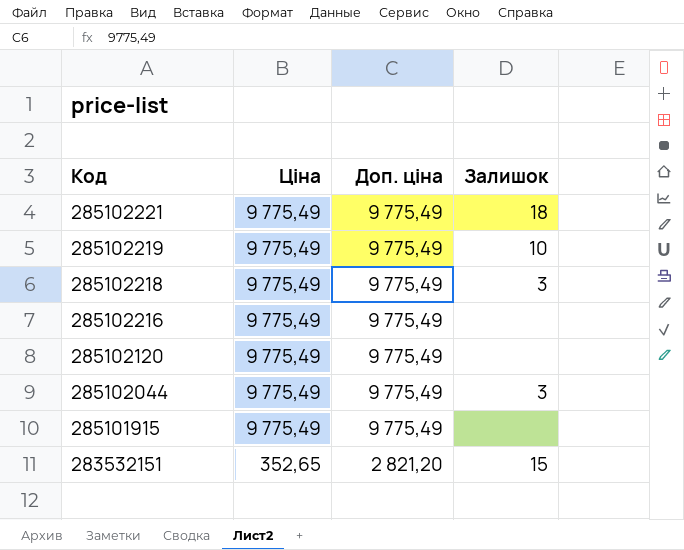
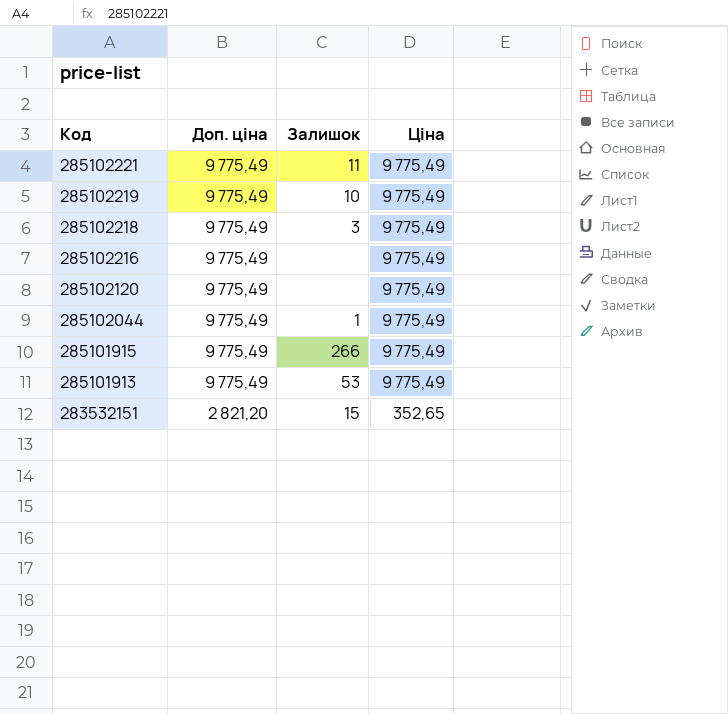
column Ціна | position: 2 -> 4
285102221 | Залишок: 18 -> 11
285102044 | Залишок: 3 -> 1
285101915 | Залишок: none -> 266
row 285101913: none -> 9 775,49 | 53 | 9 775,49

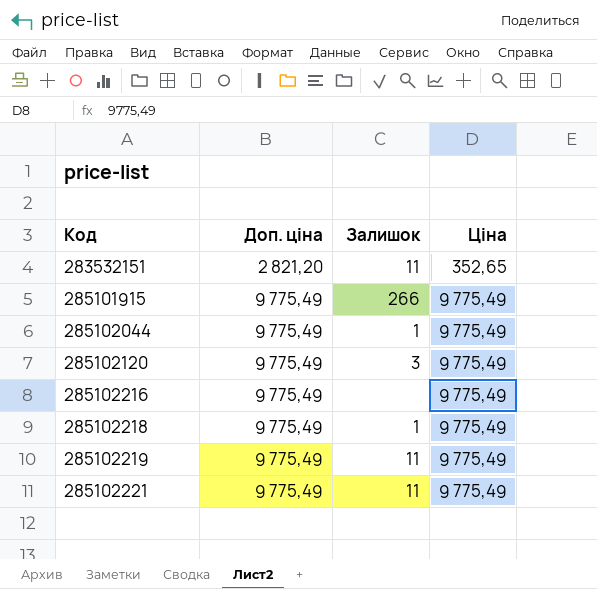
row order: Код descending -> Код ascending
row 285101913: 9 775,49 | 53 | 9 775,49 -> none
283532151 | Залишок: 15 -> 11
285102120 | Залишок: none -> 3
285102218 | Залишок: 3 -> 1
285102219 | Залишок: 10 -> 11

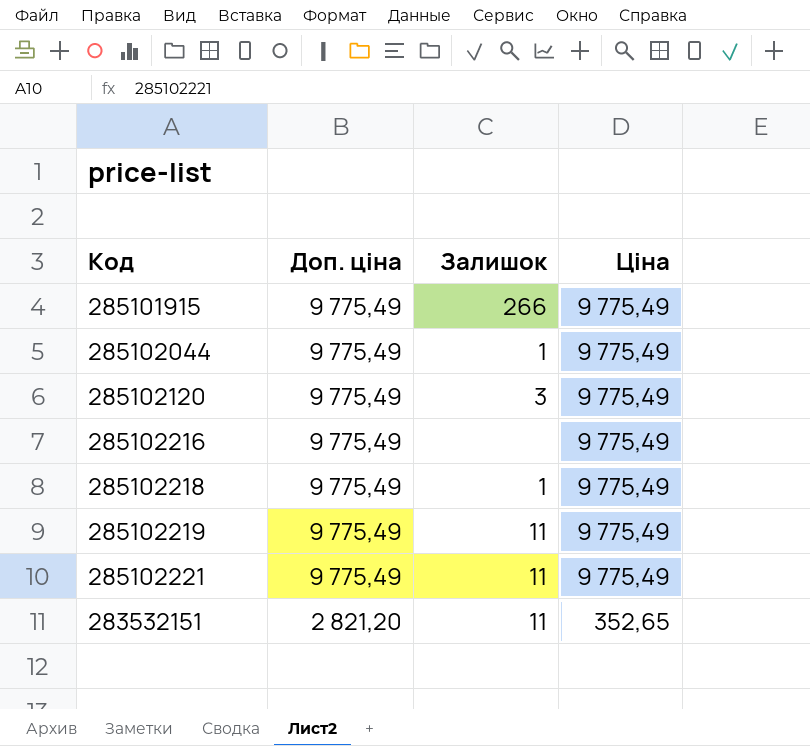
row order: Код ascending -> Доп. ціна descending

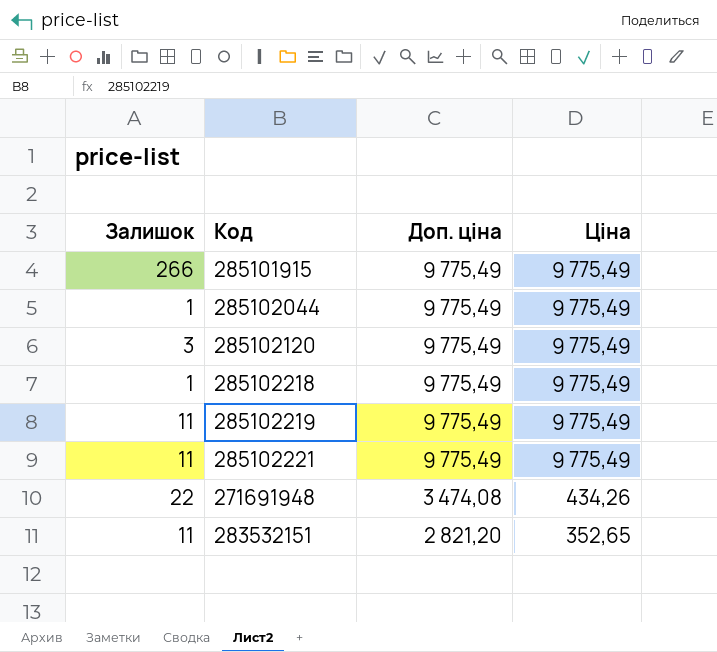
column Залишок | position: 3 -> 1
row 285102216: 9 775,49 | none | 9 775,49 -> none
row 271691948: none -> 22 | 3 474,08 | 434,26

